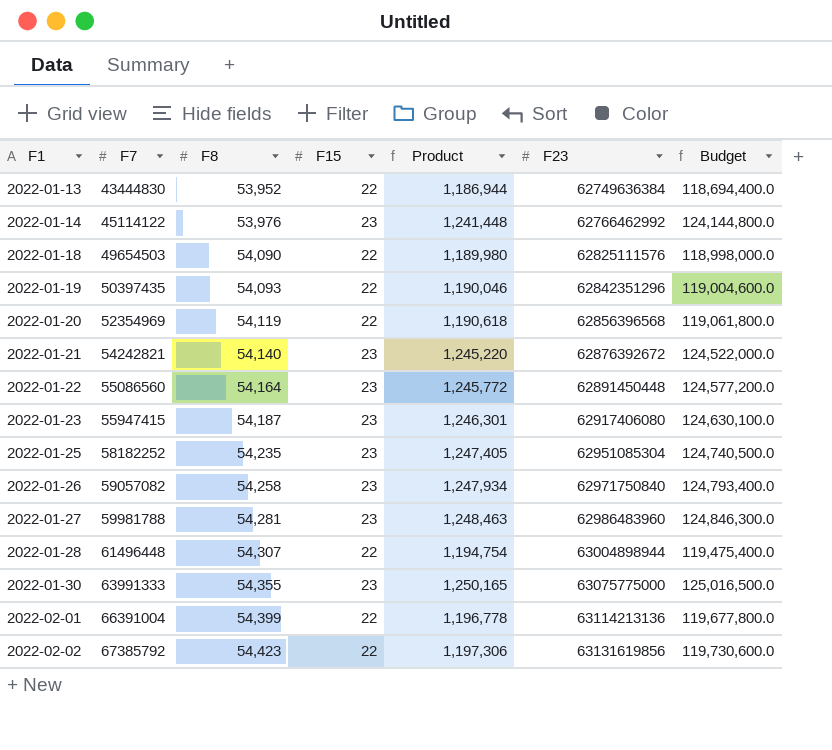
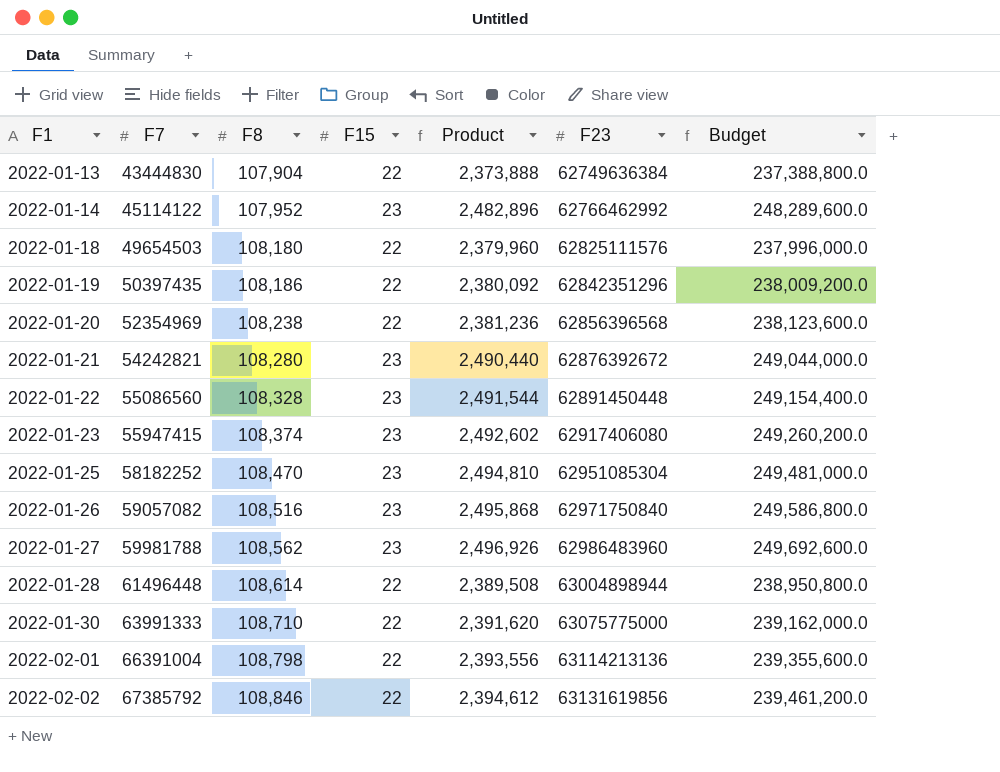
2022-01-13 | F8: 53,952 -> 107,904
2022-01-13 | Product: 1,186,944 -> 2,373,888
2022-01-13 | Budget: 118,694,400.0 -> 237,388,800.0
2022-01-14 | F8: 53,976 -> 107,952
2022-01-14 | Product: 1,241,448 -> 2,482,896
2022-01-14 | Budget: 124,144,800.0 -> 248,289,600.0
2022-01-18 | F8: 54,090 -> 108,180
2022-01-18 | Product: 1,189,980 -> 2,379,960
2022-01-18 | Budget: 118,998,000.0 -> 237,996,000.0
2022-01-19 | F8: 54,093 -> 108,186
2022-01-19 | Product: 1,190,046 -> 2,380,092
2022-01-19 | Budget: 119,004,600.0 -> 238,009,200.0
2022-01-20 | F8: 54,119 -> 108,238
2022-01-20 | Product: 1,190,618 -> 2,381,236
2022-01-20 | Budget: 119,061,800.0 -> 238,123,600.0
2022-01-21 | F8: 54,140 -> 108,280
2022-01-21 | Product: 1,245,220 -> 2,490,440
2022-01-21 | Budget: 124,522,000.0 -> 249,044,000.0
2022-01-22 | F8: 54,164 -> 108,328
2022-01-22 | Product: 1,245,772 -> 2,491,544
2022-01-22 | Budget: 124,577,200.0 -> 249,154,400.0
2022-01-23 | F8: 54,187 -> 108,374
2022-01-23 | Product: 1,246,301 -> 2,492,602
2022-01-23 | Budget: 124,630,100.0 -> 249,260,200.0
2022-01-25 | F8: 54,235 -> 108,470
2022-01-25 | Product: 1,247,405 -> 2,494,810
2022-01-25 | Budget: 124,740,500.0 -> 249,481,000.0
2022-01-26 | F8: 54,258 -> 108,516
2022-01-26 | Product: 1,247,934 -> 2,495,868
2022-01-26 | Budget: 124,793,400.0 -> 249,586,800.0
2022-01-27 | F8: 54,281 -> 108,562
2022-01-27 | Product: 1,248,463 -> 2,496,926
2022-01-27 | Budget: 124,846,300.0 -> 249,692,600.0
2022-01-28 | F8: 54,307 -> 108,614
2022-01-28 | Product: 1,194,754 -> 2,389,508
2022-01-28 | Budget: 119,475,400.0 -> 238,950,800.0
2022-01-30 | F8: 54,355 -> 108,710
2022-01-30 | F15: 23 -> 22
2022-01-30 | Product: 1,250,165 -> 2,391,620
2022-01-30 | Budget: 125,016,500.0 -> 239,162,000.0
2022-02-01 | F8: 54,399 -> 108,798
2022-02-01 | Product: 1,196,778 -> 2,393,556
2022-02-01 | Budget: 119,677,800.0 -> 239,355,600.0
2022-02-02 | F8: 54,423 -> 108,846
2022-02-02 | Product: 1,197,306 -> 2,394,612
2022-02-02 | Budget: 119,730,600.0 -> 239,461,200.0

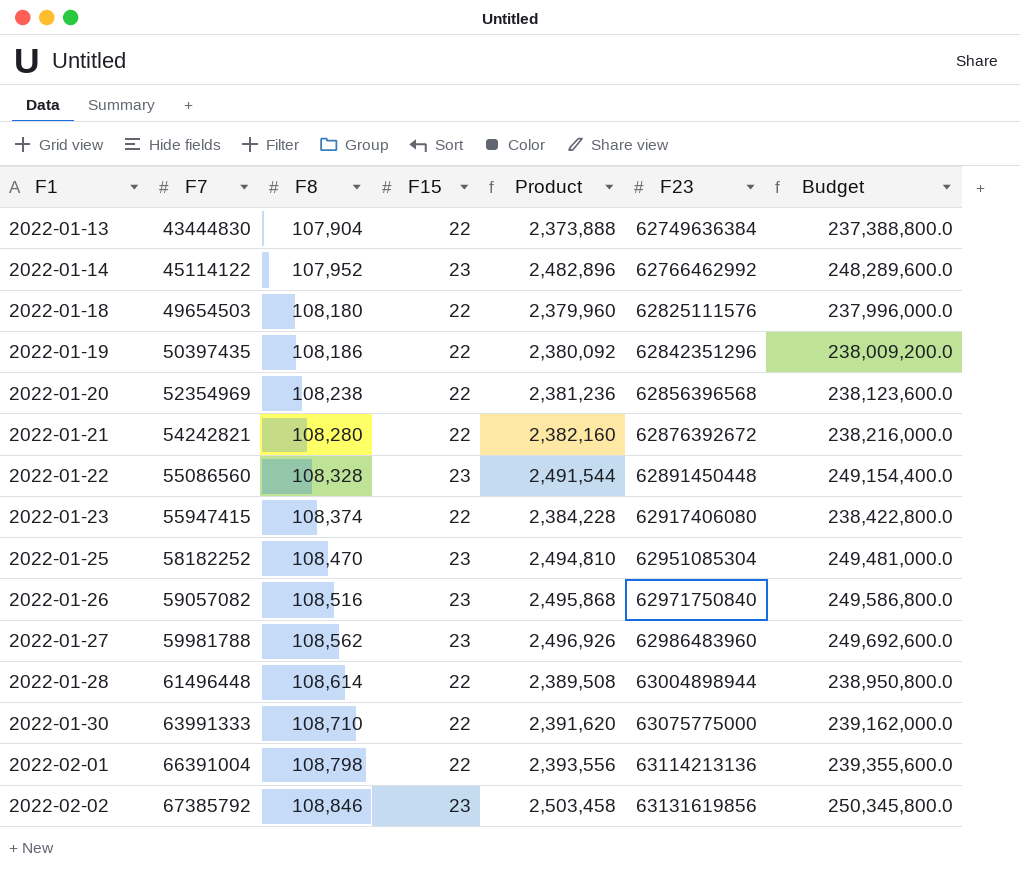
2022-01-21 | F15: 23 -> 22
2022-01-21 | Product: 2,490,440 -> 2,382,160
2022-01-21 | Budget: 249,044,000.0 -> 238,216,000.0
2022-01-23 | F15: 23 -> 22
2022-01-23 | Product: 2,492,602 -> 2,384,228
2022-01-23 | Budget: 249,260,200.0 -> 238,422,800.0
2022-02-02 | F15: 22 -> 23
2022-02-02 | Product: 2,394,612 -> 2,503,458
2022-02-02 | Budget: 239,461,200.0 -> 250,345,800.0

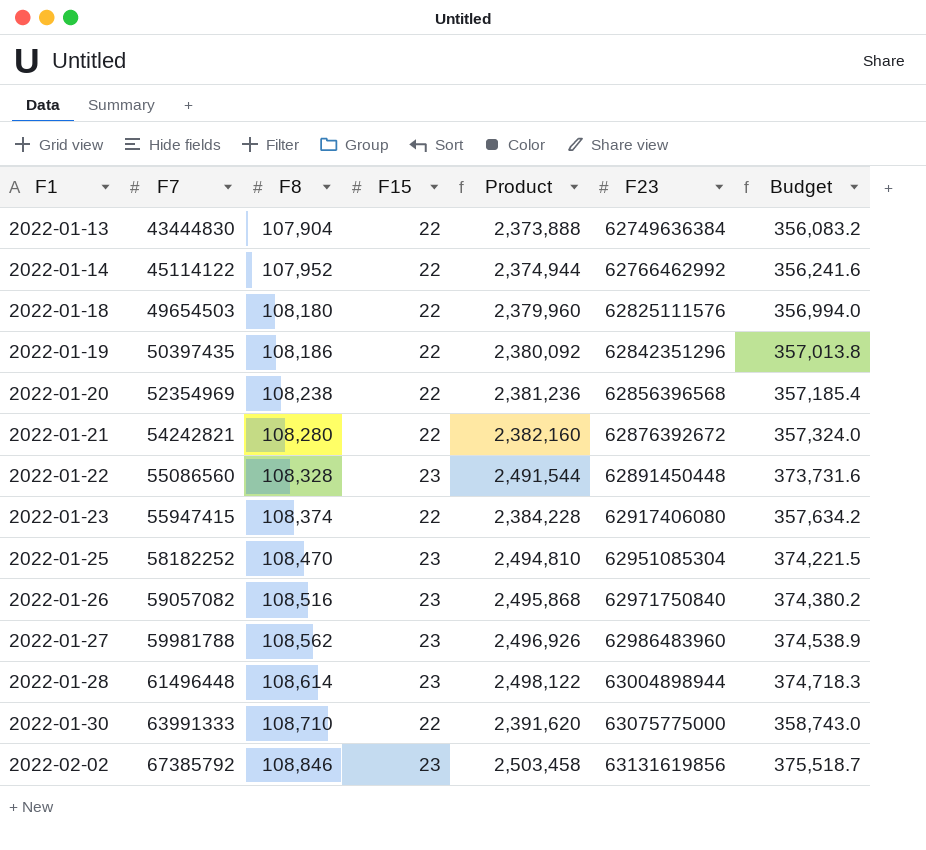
column Budget | formula: [Product] * 100 -> [Product] * 0.15
row 2022-02-01: 66391004 | 108,798 | 22 | 2,393,556 | 63114213136 | 239,355,600.0 -> none
2022-01-14 | F15: 23 -> 22
2022-01-14 | Product: 2,482,896 -> 2,374,944
2022-01-28 | F15: 22 -> 23
2022-01-28 | Product: 2,389,508 -> 2,498,122

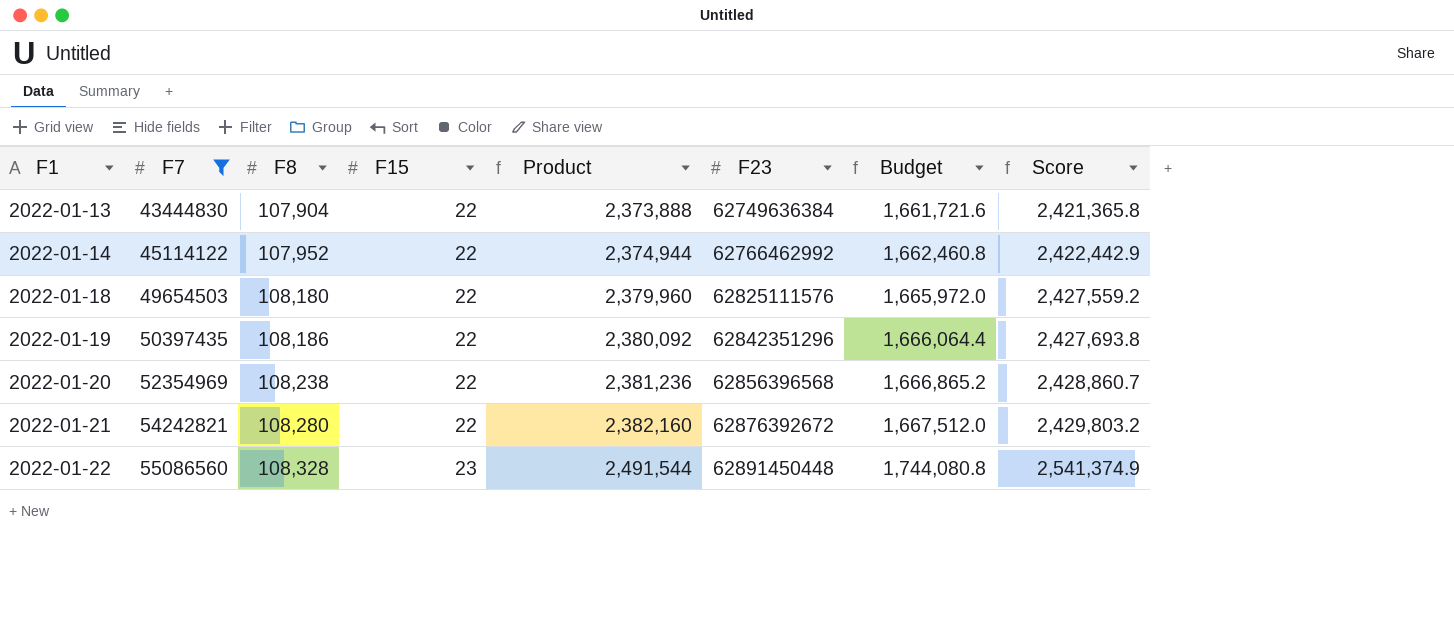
filter: none -> F7 <= 55086560
column Budget | formula: [Product] * 0.15 -> [Product] * 0.7
column Score | formula: none -> [Product] * 1.02

